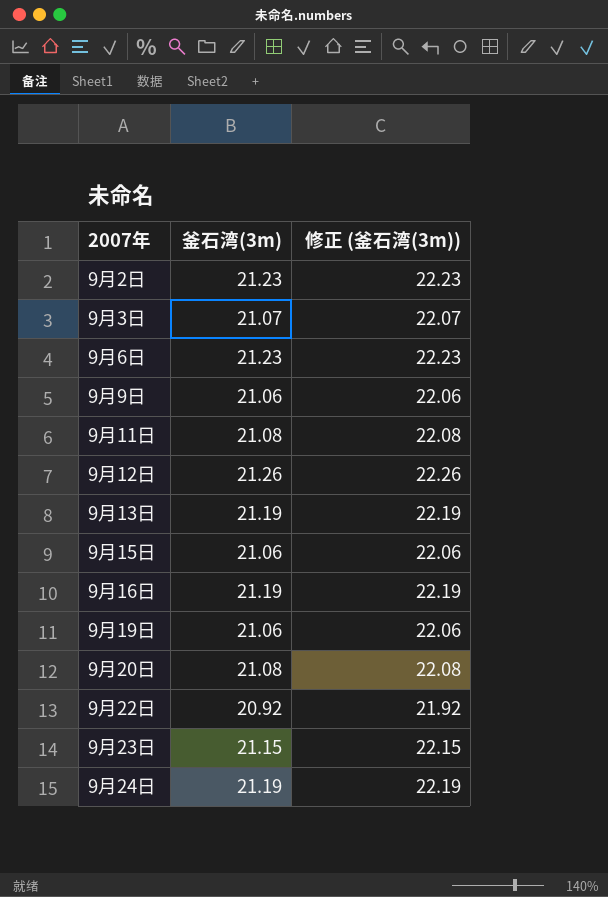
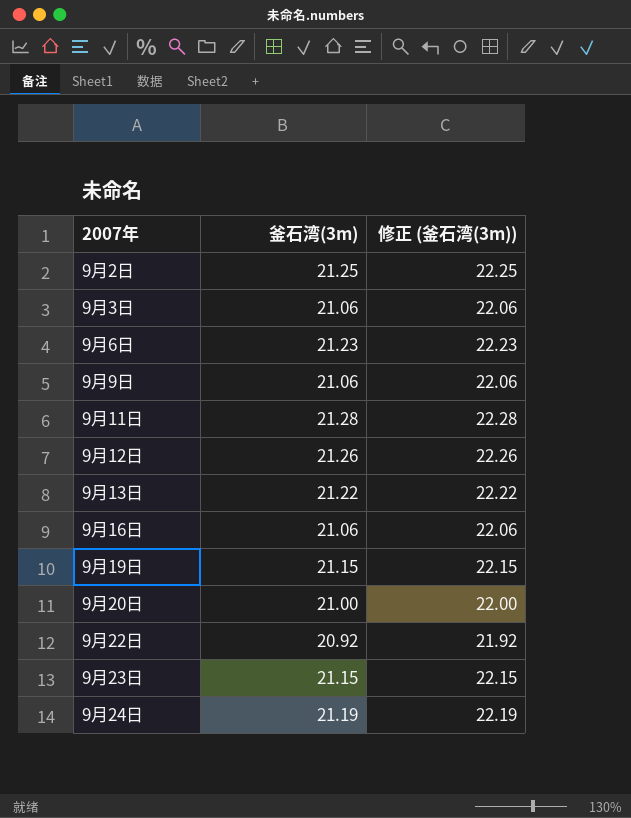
row 9月15日: 21.06 | 22.06 -> none
9月2日 | 釜石湾(3m): 21.23 -> 21.25
9月2日 | 修正 (釜石湾(3m)): 22.23 -> 22.25
9月3日 | 釜石湾(3m): 21.07 -> 21.06
9月3日 | 修正 (釜石湾(3m)): 22.07 -> 22.06
9月11日 | 釜石湾(3m): 21.08 -> 21.28
9月11日 | 修正 (釜石湾(3m)): 22.08 -> 22.28
9月13日 | 釜石湾(3m): 21.19 -> 21.22
9月13日 | 修正 (釜石湾(3m)): 22.19 -> 22.22
9月16日 | 釜石湾(3m): 21.19 -> 21.06
9月16日 | 修正 (釜石湾(3m)): 22.19 -> 22.06
9月19日 | 釜石湾(3m): 21.06 -> 21.15
9月19日 | 修正 (釜石湾(3m)): 22.06 -> 22.15
9月20日 | 釜石湾(3m): 21.08 -> 21.00
9月20日 | 修正 (釜石湾(3m)): 22.08 -> 22.00

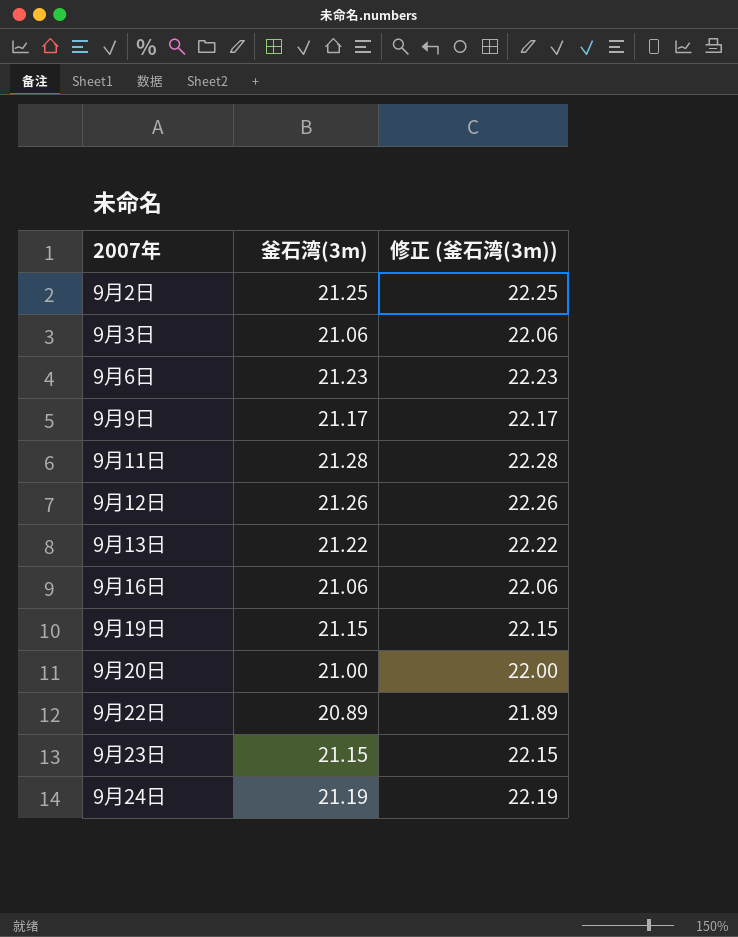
9月9日 | 釜石湾(3m): 21.06 -> 21.17
9月9日 | 修正 (釜石湾(3m)): 22.06 -> 22.17
9月22日 | 釜石湾(3m): 20.92 -> 20.89
9月22日 | 修正 (釜石湾(3m)): 21.92 -> 21.89

